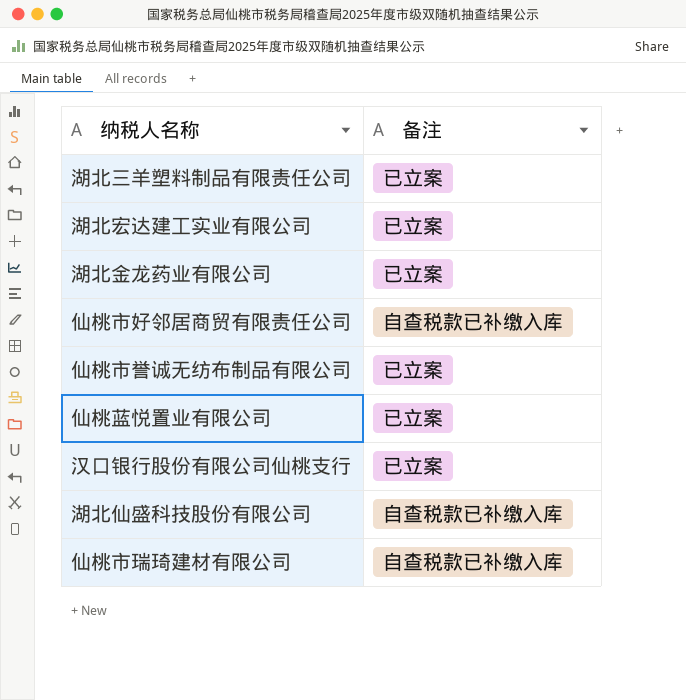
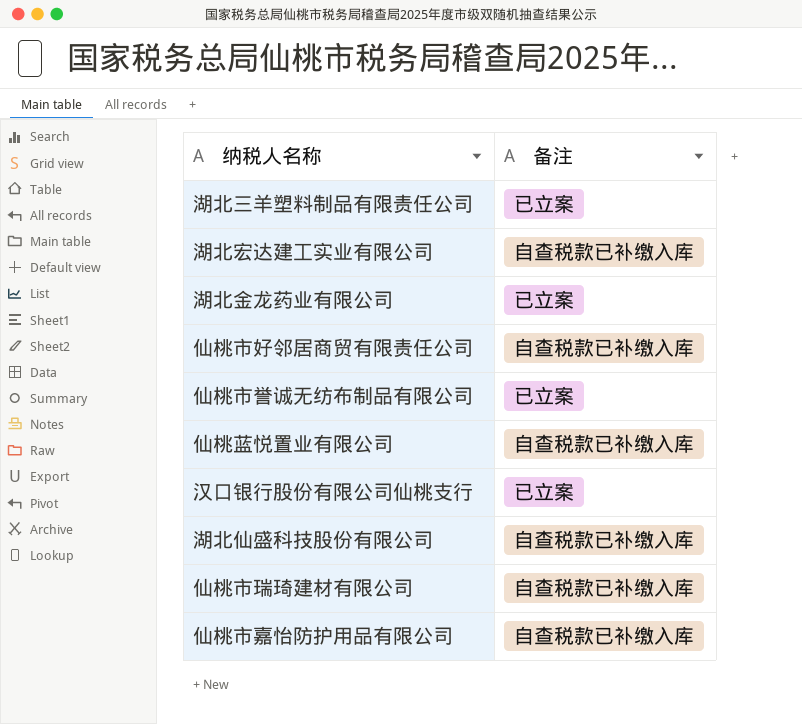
湖北宏达建工实业有限公司 | 备注: 已立案 -> 自查税款已补缴入库
仙桃蓝悦置业有限公司 | 备注: 已立案 -> 自查税款已补缴入库
row 仙桃市嘉怡防护用品有限公司: none -> 自查税款已补缴入库

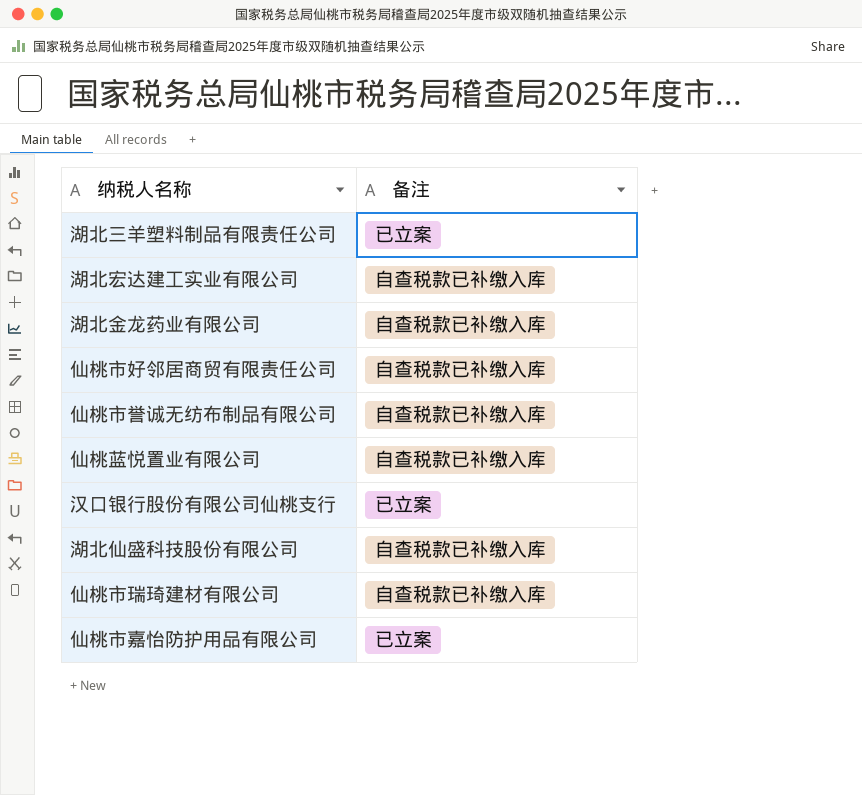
湖北金龙药业有限公司 | 备注: 已立案 -> 自查税款已补缴入库
仙桃市誉诚无纺布制品有限公司 | 备注: 已立案 -> 自查税款已补缴入库
仙桃市嘉怡防护用品有限公司 | 备注: 自查税款已补缴入库 -> 已立案

